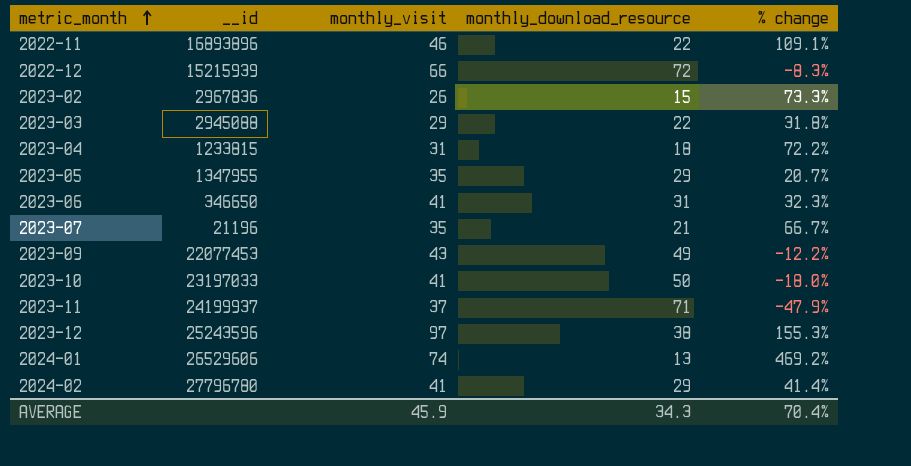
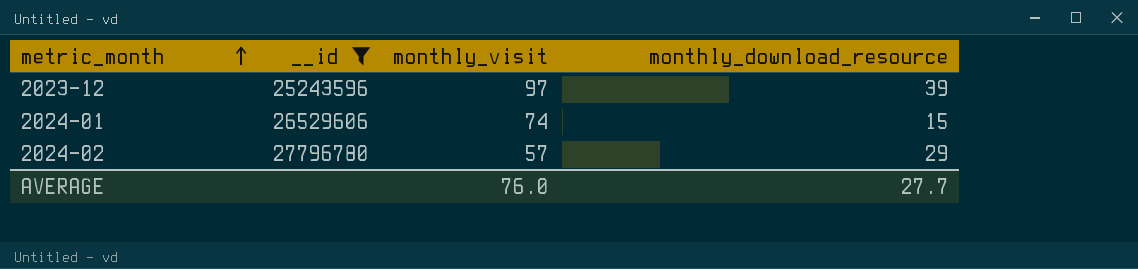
filter: none -> __id >= 25243596
column % change | formula: ([monthly_visit] - [monthly_download_resource]) / [monthly_download_resource] -> none
2023-12 | monthly_download_resource: 38 -> 39
2024-01 | monthly_download_resource: 13 -> 15
2024-02 | monthly_visit: 41 -> 57
AVERAGE | monthly_visit: 45.9 -> 76.0
AVERAGE | monthly_download_resource: 34.3 -> 27.7

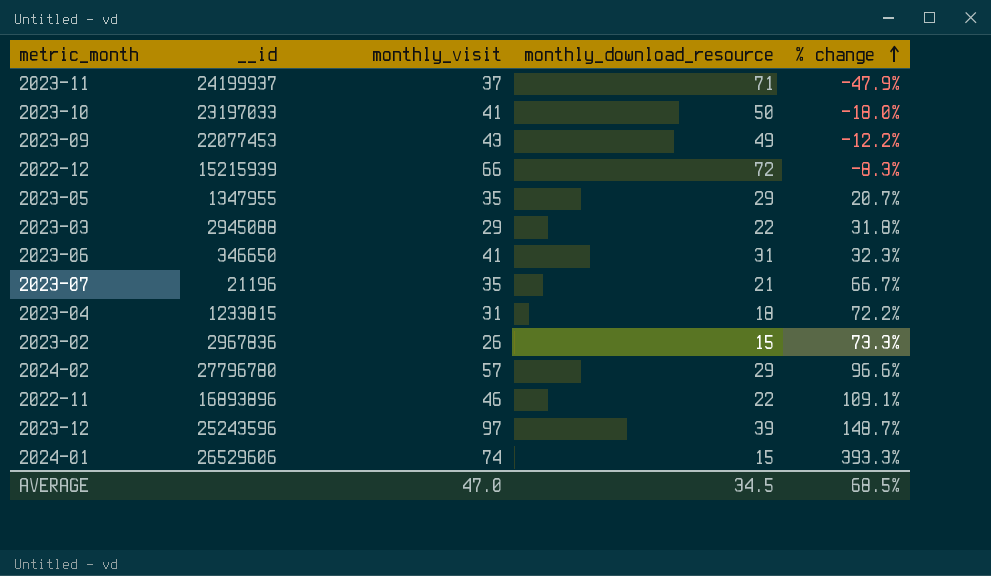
filter: __id >= 25243596 -> none
row order: metric_month ascending -> % change ascending
column % change | formula: none -> ([monthly_visit] - [monthly_download_resource]) / [monthly_download_resource]
AVERAGE | monthly_visit: 76.0 -> 47.0
AVERAGE | monthly_download_resource: 27.7 -> 34.5

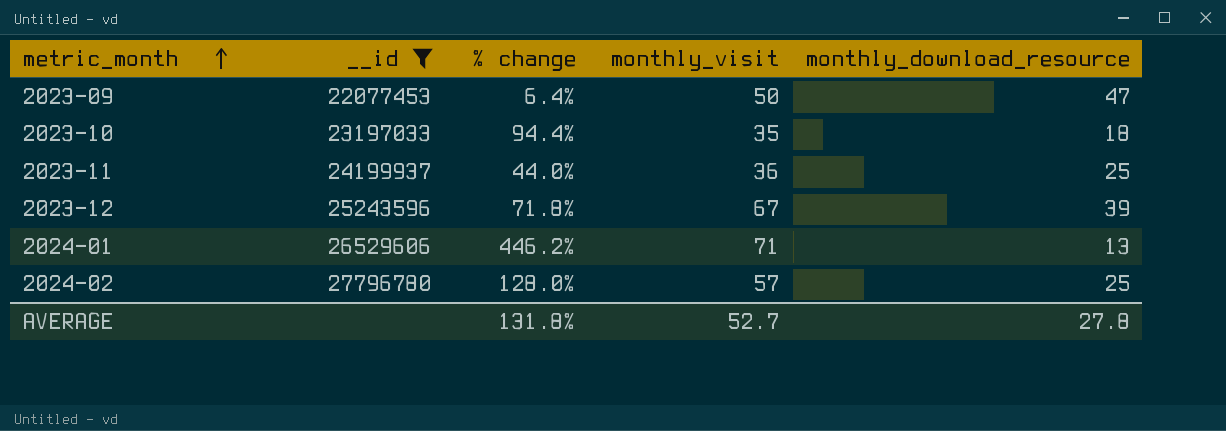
filter: none -> __id >= 22077453
row order: % change ascending -> metric_month ascending
column % change | position: 5 -> 3
2023-09 | % change: -12.2% -> 6.4%
2023-09 | monthly_visit: 43 -> 50
2023-09 | monthly_download_resource: 49 -> 47
2023-10 | % change: -18.0% -> 94.4%
2023-10 | monthly_visit: 41 -> 35
2023-10 | monthly_download_resource: 50 -> 18
2023-11 | % change: -47.9% -> 44.0%
2023-11 | monthly_visit: 37 -> 36
2023-11 | monthly_download_resource: 71 -> 25
2023-12 | % change: 148.7% -> 71.8%
2023-12 | monthly_visit: 97 -> 67
2024-01 | % change: 393.3% -> 446.2%
2024-01 | monthly_visit: 74 -> 71
2024-01 | monthly_download_resource: 15 -> 13
2024-02 | % change: 96.6% -> 128.0%
2024-02 | monthly_download_resource: 29 -> 25
AVERAGE | % change: 68.5% -> 131.8%
AVERAGE | monthly_visit: 47.0 -> 52.7
AVERAGE | monthly_download_resource: 34.5 -> 27.8

